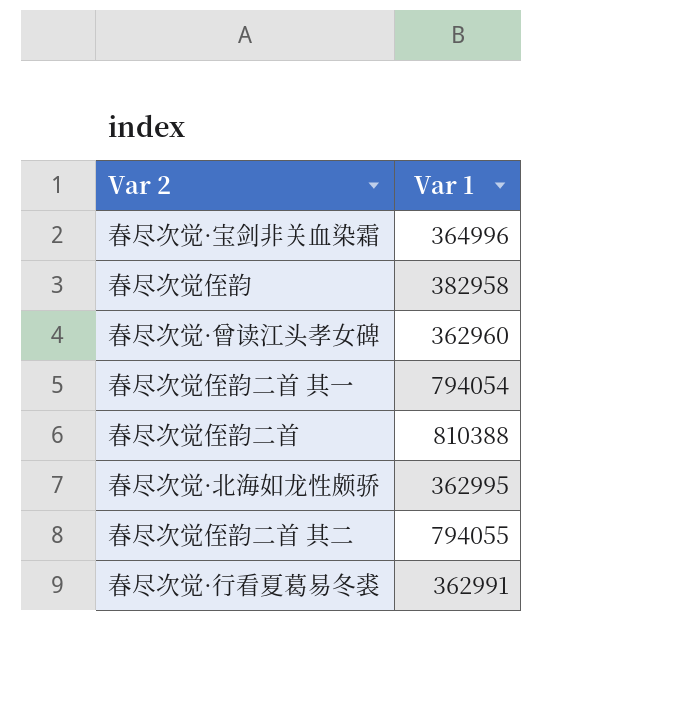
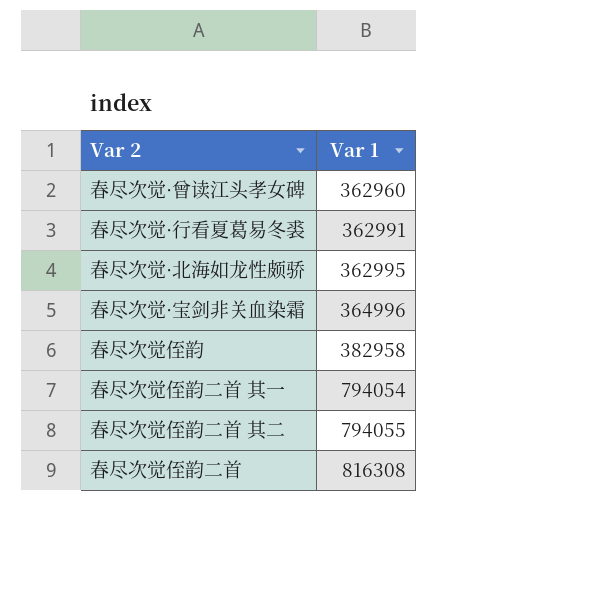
row order: none -> Var 1 ascending
春尽次觉侄韵二首 | Var 1: 810388 -> 816308

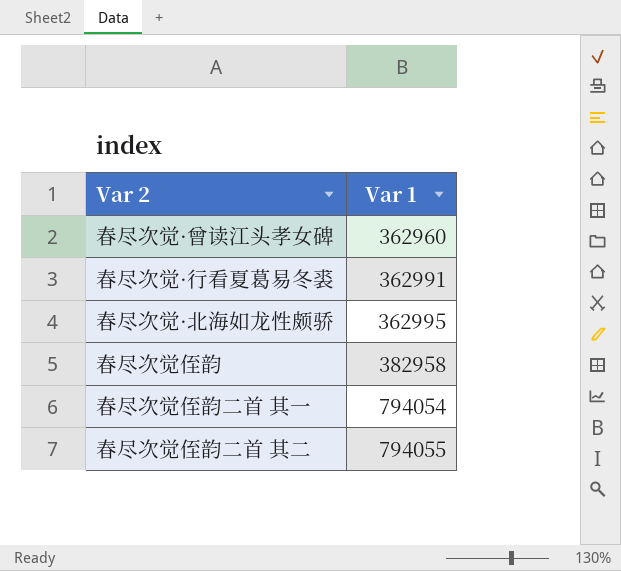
row 春尽次觉·宝剑非关血染霜: 364996 -> none
row 春尽次觉侄韵二首: 816308 -> none

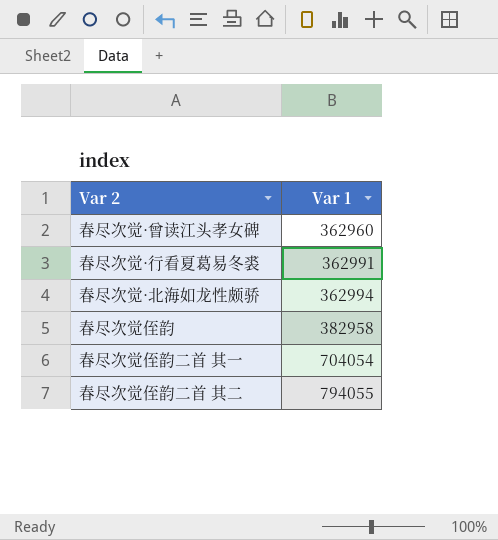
春尽次觉·北海如龙性颇骄 | Var 1: 362995 -> 362994
春尽次觉侄韵二首 其一 | Var 1: 794054 -> 704054

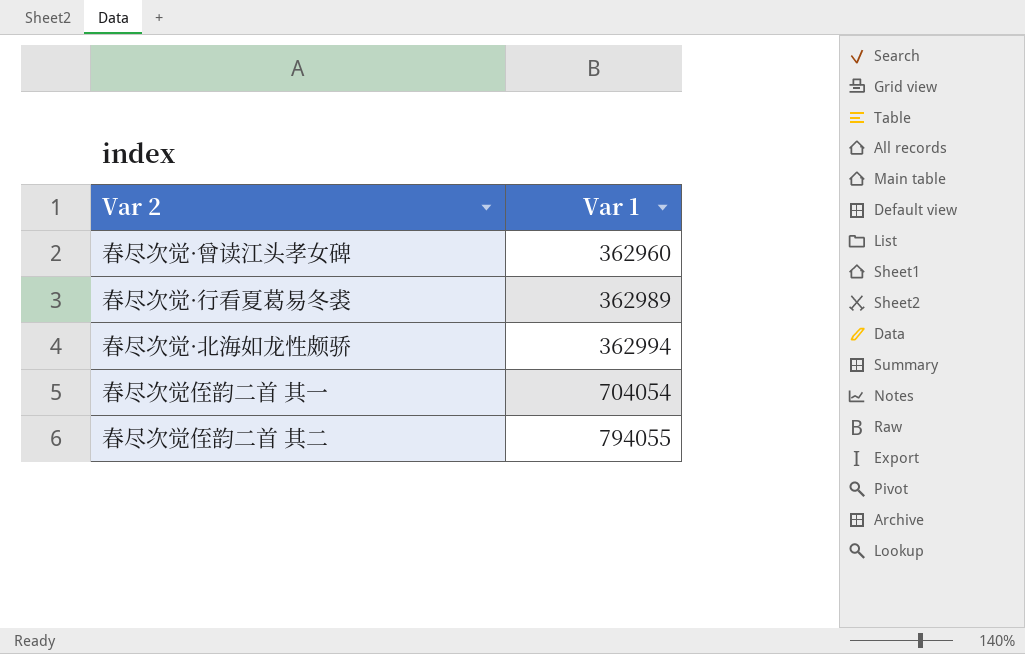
row 春尽次觉侄韵: 382958 -> none
春尽次觉·行看夏葛易冬裘 | Var 1: 362991 -> 362989

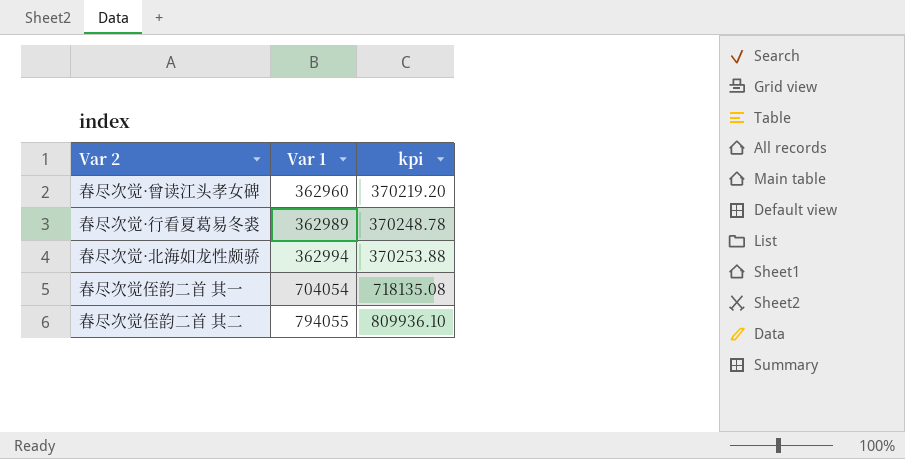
column kpi | formula: none -> [Var 1] * 1.02

